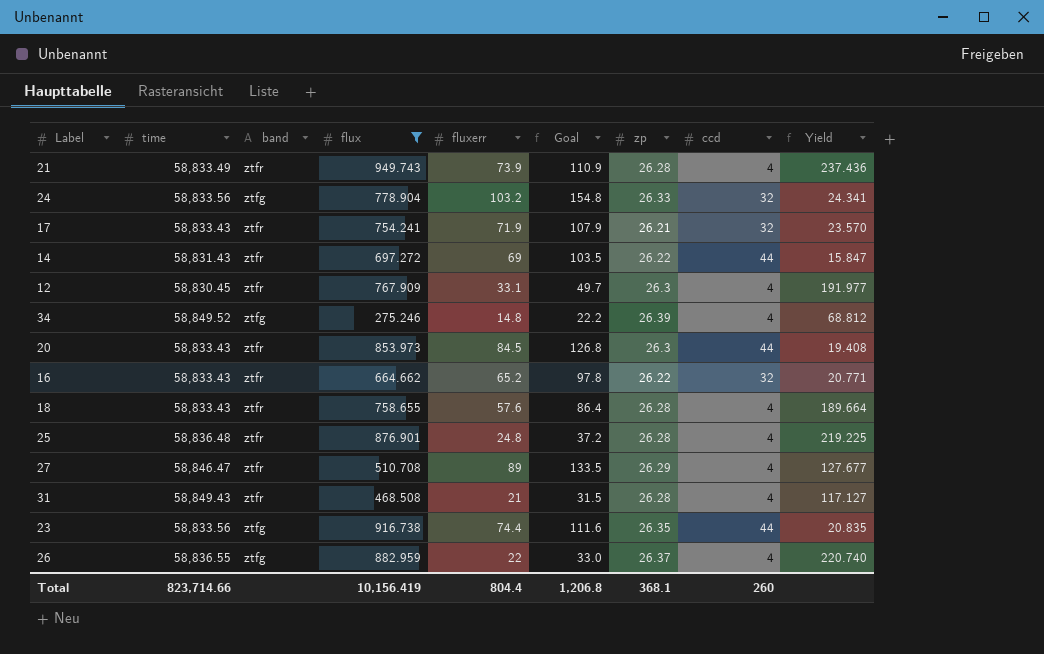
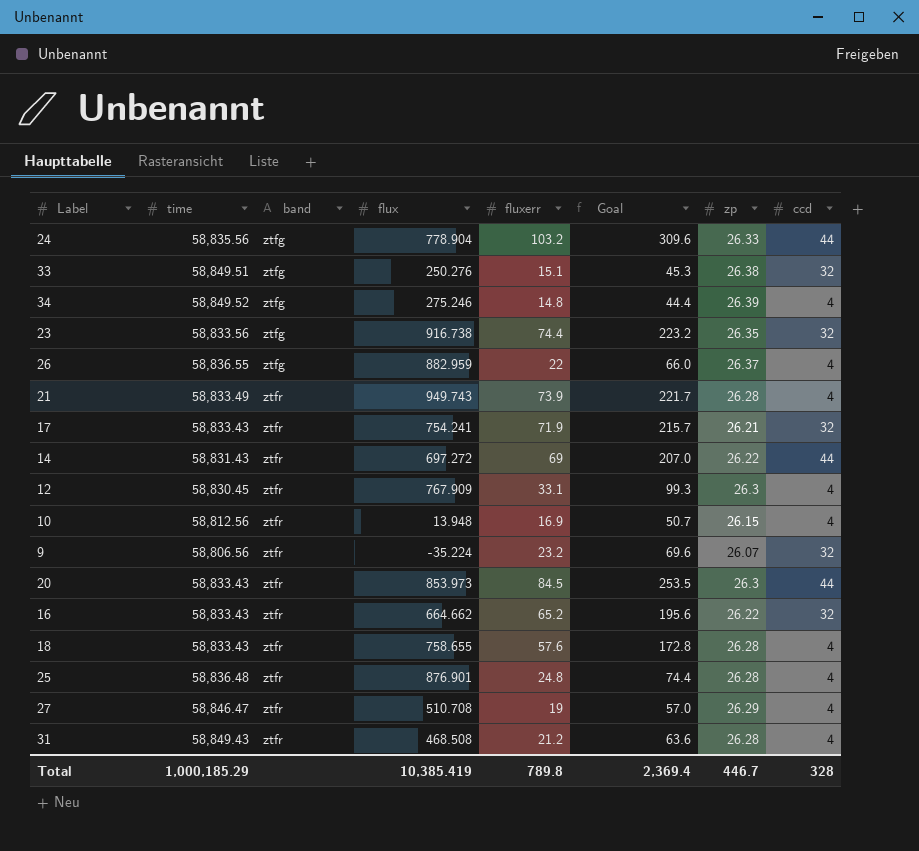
filter: flux >= 275.246 -> none
row order: none -> band ascending
column Yield | formula: [flux] / [ccd] -> none
column Goal | formula: [fluxerr] * 1.5 -> [fluxerr] * 3
24 | time: 58,833.56 -> 58,835.56
24 | ccd: 32 -> 44
23 | ccd: 44 -> 32
27 | fluxerr: 89 -> 19
31 | fluxerr: 21 -> 21.2
Total | time: 823,714.66 -> 1,000,185.29
Total | flux: 10,156.419 -> 10,385.419
Total | fluxerr: 804.4 -> 789.8
Total | Goal: 1,206.8 -> 2,369.4
Total | zp: 368.1 -> 446.7
Total | ccd: 260 -> 328

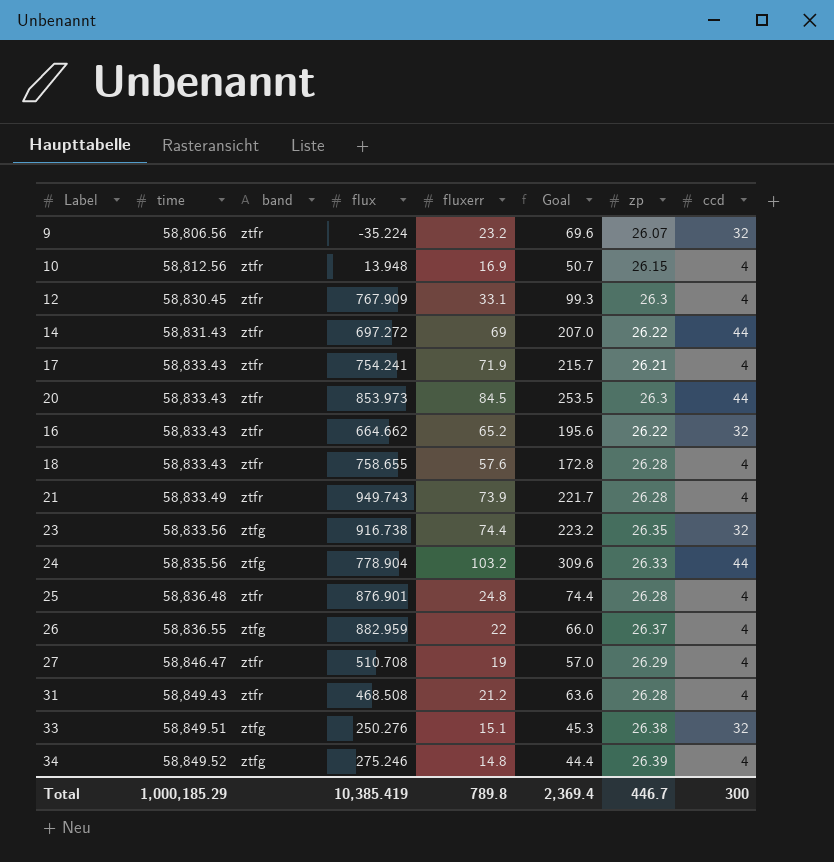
row order: band ascending -> time ascending
17 | ccd: 32 -> 4
Total | ccd: 328 -> 300

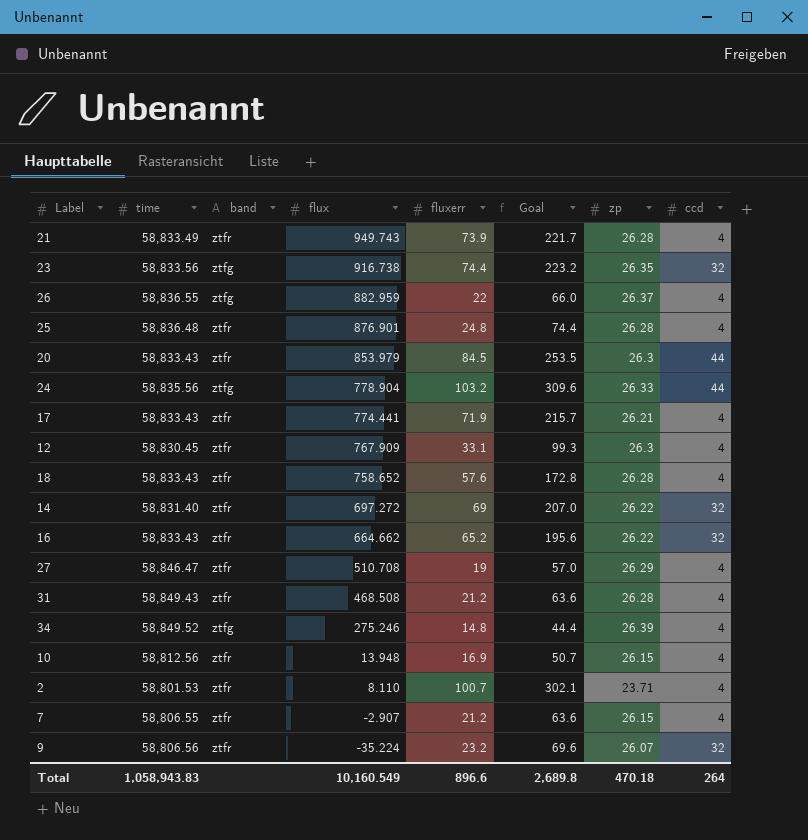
row order: time ascending -> flux descending
row 33: 58,849.51 | ztfg | 250.276 | 15.1 | 45.3 | 26.38 | 32 -> none
20 | flux: 853.973 -> 853.979
17 | flux: 754.241 -> 774.441
18 | flux: 758.655 -> 758.652
14 | time: 58,831.43 -> 58,831.40
14 | ccd: 44 -> 32
row 2: none -> 58,801.53 | ztfr | 8.110 | 100.7 | 302.1 | 23.71 | 4
row 7: none -> 58,806.55 | ztfr | -2.907 | 21.2 | 63.6 | 26.15 | 4
Total | time: 1,000,185.29 -> 1,058,943.83
Total | flux: 10,385.419 -> 10,160.549
Total | fluxerr: 789.8 -> 896.6
Total | Goal: 2,369.4 -> 2,689.8
Total | zp: 446.7 -> 470.18
Total | ccd: 300 -> 264

